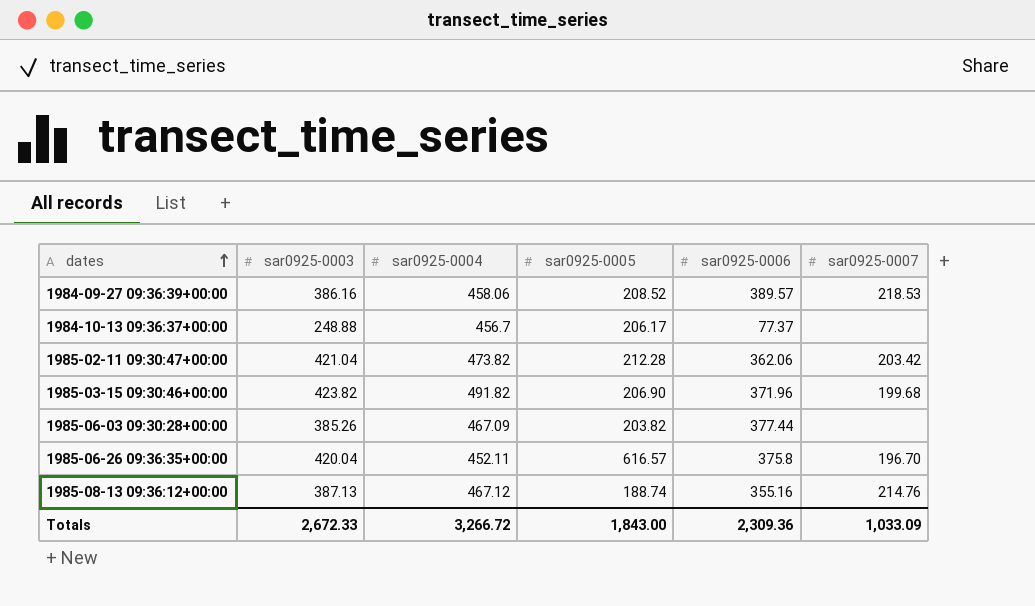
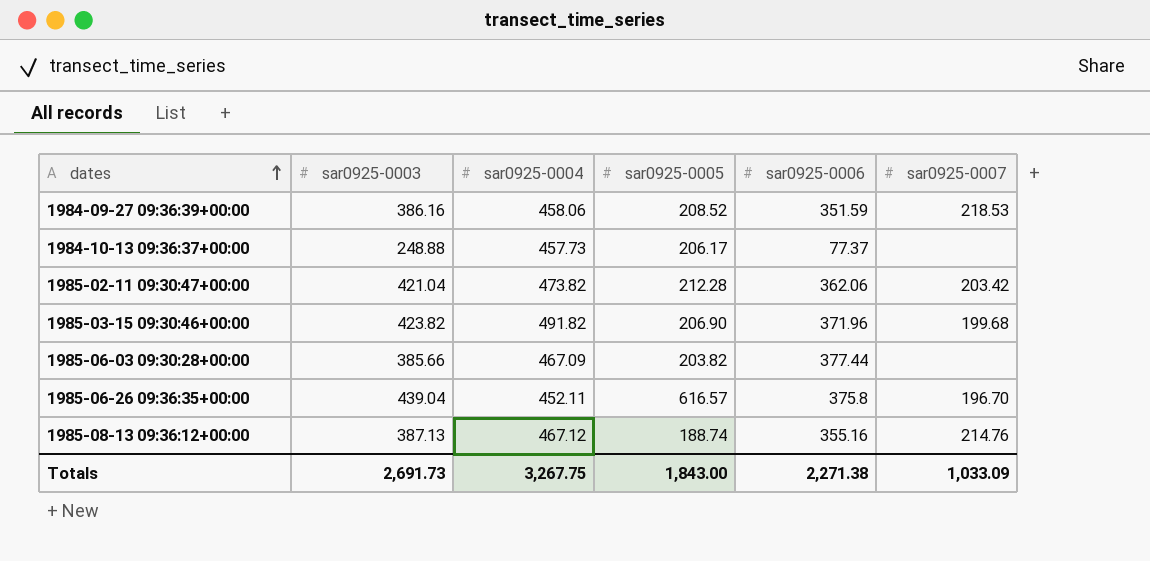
1984-09-27 09:36:39+00:00 | sar0925-0006: 389.57 -> 351.59
1984-10-13 09:36:37+00:00 | sar0925-0004: 456.7 -> 457.73
1985-06-03 09:30:28+00:00 | sar0925-0003: 385.26 -> 385.66
1985-06-26 09:36:35+00:00 | sar0925-0003: 420.04 -> 439.04
Totals | sar0925-0003: 2,672.33 -> 2,691.73
Totals | sar0925-0004: 3,266.72 -> 3,267.75
Totals | sar0925-0006: 2,309.36 -> 2,271.38

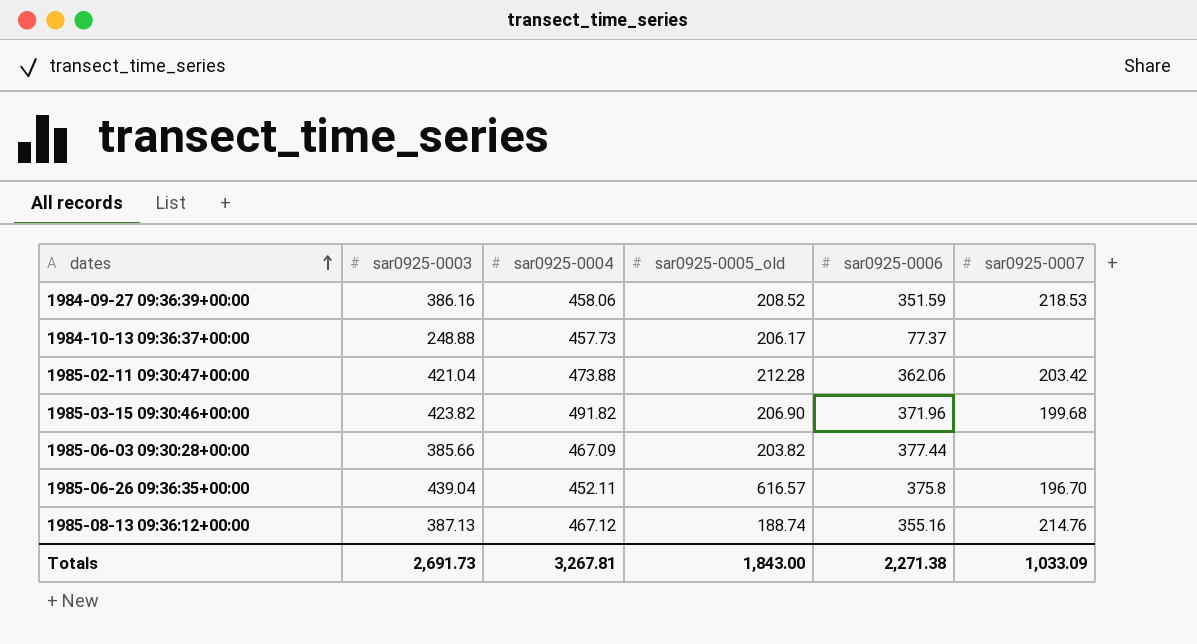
column name: sar0925-0005 -> sar0925-0005_old
1985-02-11 09:30:47+00:00 | sar0925-0004: 473.82 -> 473.88
Totals | sar0925-0004: 3,267.75 -> 3,267.81

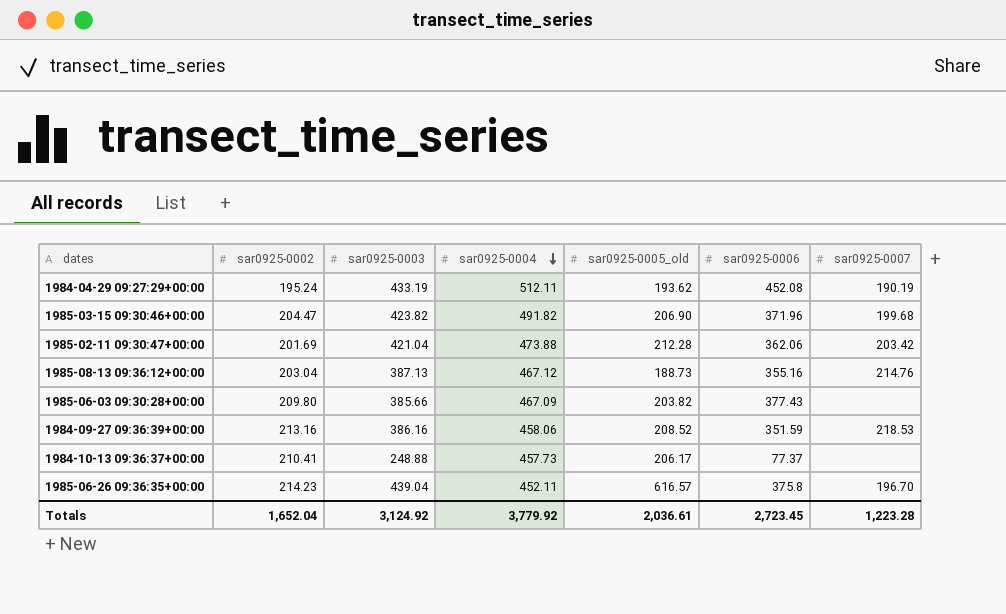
row order: dates ascending -> sar0925-0004 descending
column sar0925-0002 | position: none -> 2
row 1984-04-29 09:27:29+00:00: none -> 195.24 | 433.19 | 512.11 | 193.62 | 452.08 | 190.19
1985-08-13 09:36:12+00:00 | sar0925-0005_old: 188.74 -> 188.73
1985-06-03 09:30:28+00:00 | sar0925-0006: 377.44 -> 377.43
Totals | sar0925-0003: 2,691.73 -> 3,124.92
Totals | sar0925-0004: 3,267.81 -> 3,779.92
Totals | sar0925-0005_old: 1,843.00 -> 2,036.61
Totals | sar0925-0006: 2,271.38 -> 2,723.45
Totals | sar0925-0007: 1,033.09 -> 1,223.28

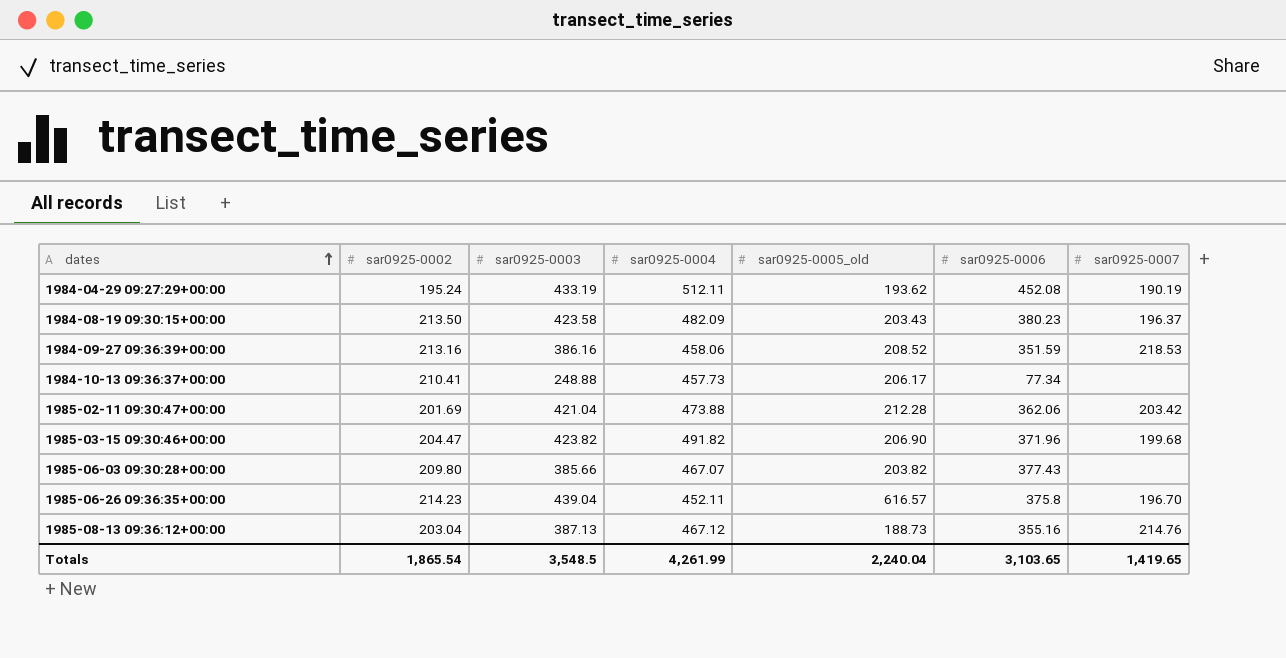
row order: sar0925-0004 descending -> dates ascending
row 1984-08-19 09:30:15+00:00: none -> 213.50 | 423.58 | 482.09 | 203.43 | 380.23 | 196.37
1984-10-13 09:36:37+00:00 | sar0925-0006: 77.37 -> 77.34
1985-06-03 09:30:28+00:00 | sar0925-0004: 467.09 -> 467.07
Totals | sar0925-0002: 1,652.04 -> 1,865.54
Totals | sar0925-0003: 3,124.92 -> 3,548.5
Totals | sar0925-0004: 3,779.92 -> 4,261.99
Totals | sar0925-0005_old: 2,036.61 -> 2,240.04
Totals | sar0925-0006: 2,723.45 -> 3,103.65
Totals | sar0925-0007: 1,223.28 -> 1,419.65

